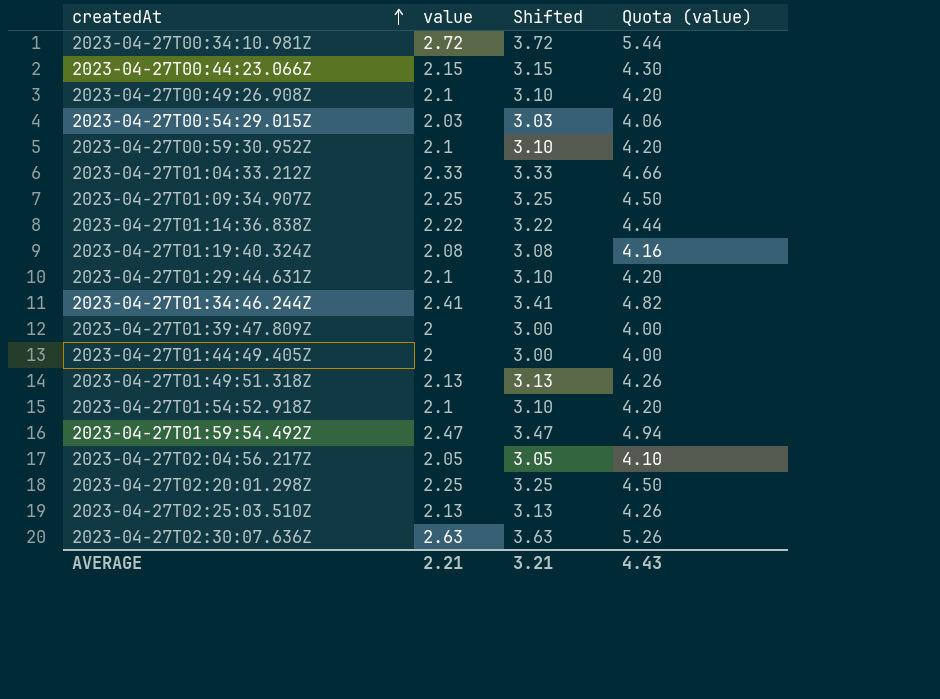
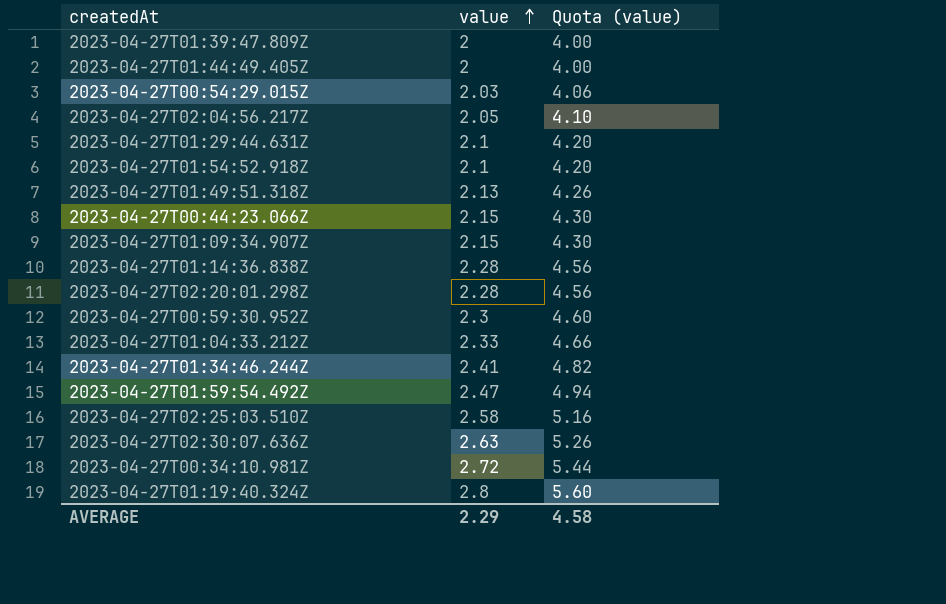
row order: createdAt ascending -> value ascending
column Shifted | formula: [value] + 1 -> none
row 2023-04-27T00:49:26.908Z: 2.1 | 3.10 | 4.20 -> none
2023-04-27T01:09:34.907Z | value: 2.25 -> 2.15
2023-04-27T01:09:34.907Z | Quota (value): 4.50 -> 4.30
2023-04-27T01:14:36.838Z | value: 2.22 -> 2.28
2023-04-27T01:14:36.838Z | Quota (value): 4.44 -> 4.56
2023-04-27T02:20:01.298Z | value: 2.25 -> 2.28
2023-04-27T02:20:01.298Z | Quota (value): 4.50 -> 4.56
2023-04-27T00:59:30.952Z | value: 2.1 -> 2.3
2023-04-27T00:59:30.952Z | Quota (value): 4.20 -> 4.60
2023-04-27T02:25:03.510Z | value: 2.13 -> 2.58
2023-04-27T02:25:03.510Z | Quota (value): 4.26 -> 5.16
2023-04-27T01:19:40.324Z | value: 2.08 -> 2.8
2023-04-27T01:19:40.324Z | Quota (value): 4.16 -> 5.60
AVERAGE | value: 2.21 -> 2.29
AVERAGE | Quota (value): 4.43 -> 4.58

